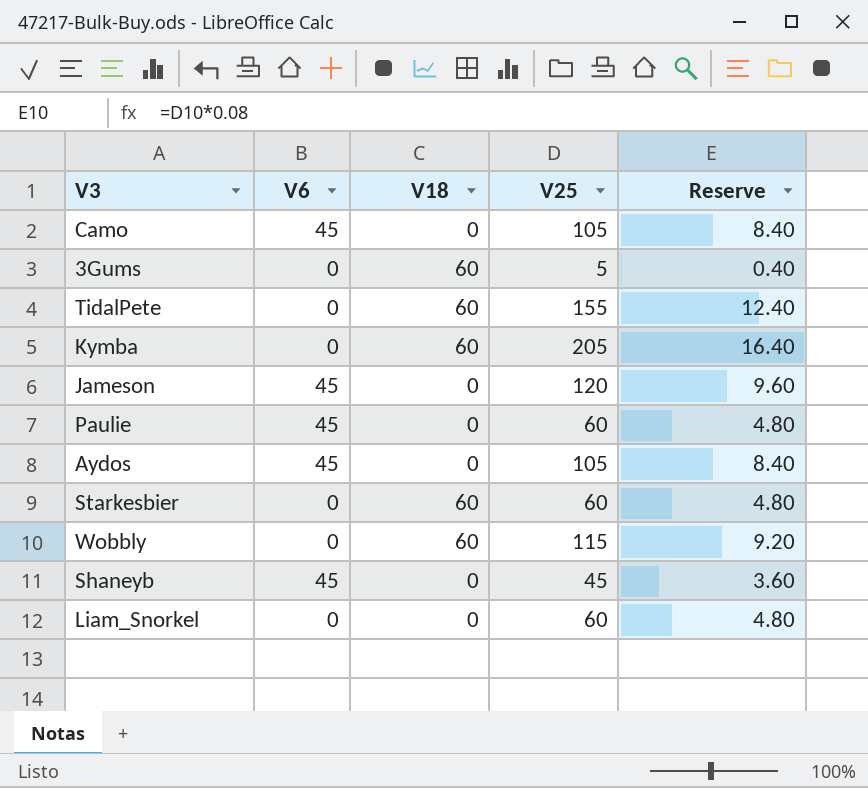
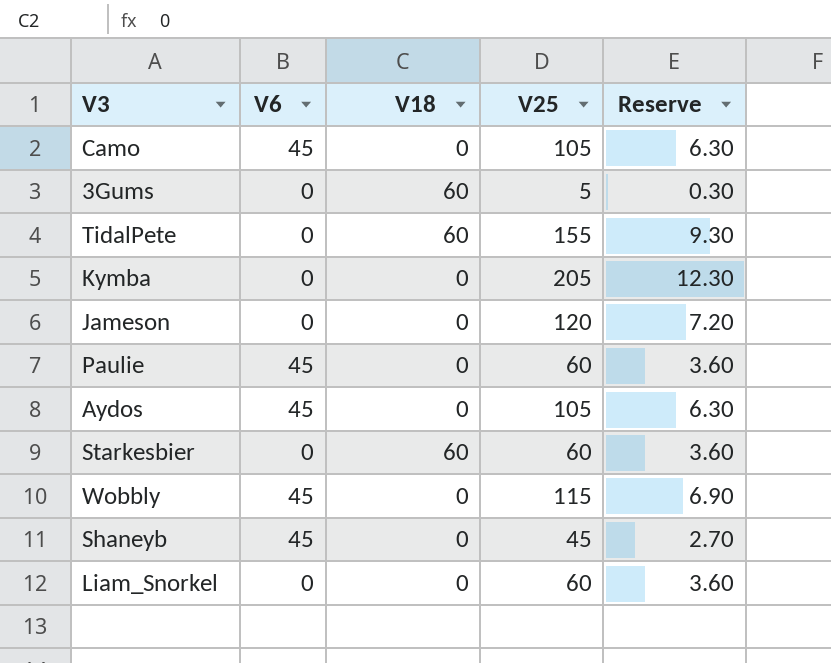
column Reserve | formula: [V25] * 0.08 -> [V25] * 0.06
Kymba | V18: 60 -> 0
Jameson | V6: 45 -> 0
Wobbly | V6: 0 -> 45
Wobbly | V18: 60 -> 0

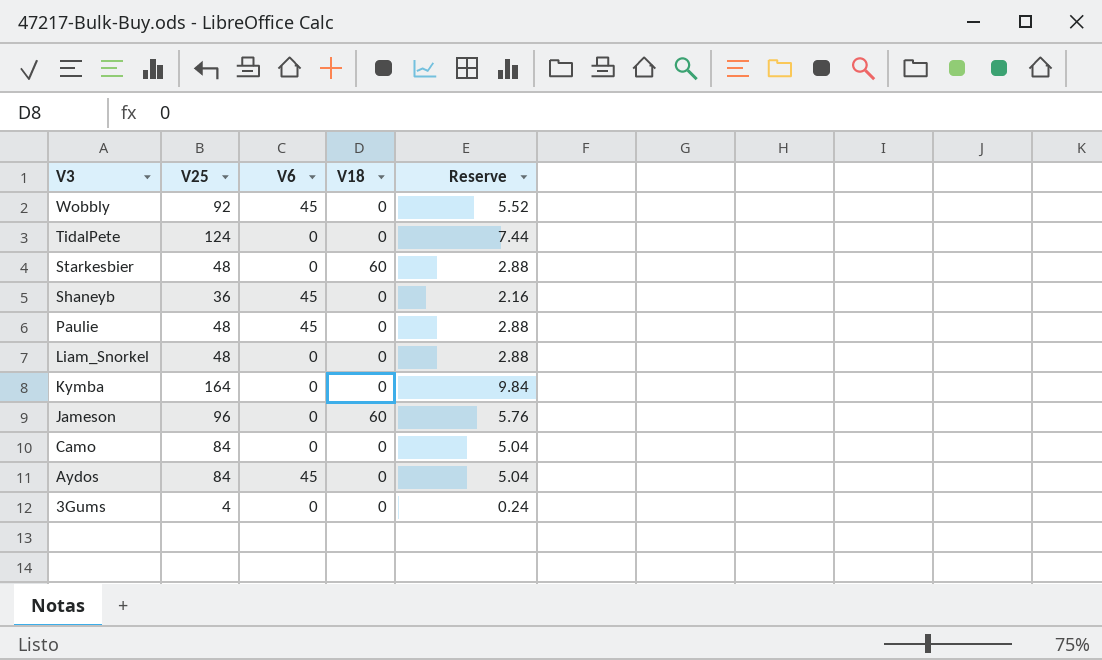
row order: none -> V3 descending
column V25 | position: 4 -> 2
Wobbly | V25: 115 -> 92
Wobbly | Reserve: 6.90 -> 5.52
TidalPete | V25: 155 -> 124
TidalPete | V18: 60 -> 0
TidalPete | Reserve: 9.30 -> 7.44
Starkesbier | V25: 60 -> 48
Starkesbier | Reserve: 3.60 -> 2.88
Shaneyb | V25: 45 -> 36
Shaneyb | Reserve: 2.70 -> 2.16
Paulie | V25: 60 -> 48
Paulie | Reserve: 3.60 -> 2.88
Liam_Snorkel | V25: 60 -> 48
Liam_Snorkel | Reserve: 3.60 -> 2.88
Kymba | V25: 205 -> 164
Kymba | Reserve: 12.30 -> 9.84
Jameson | V25: 120 -> 96
Jameson | V18: 0 -> 60
Jameson | Reserve: 7.20 -> 5.76
Camo | V25: 105 -> 84
Camo | V6: 45 -> 0
Camo | Reserve: 6.30 -> 5.04
Aydos | V25: 105 -> 84
Aydos | Reserve: 6.30 -> 5.04
3Gums | V25: 5 -> 4
3Gums | V18: 60 -> 0
3Gums | Reserve: 0.30 -> 0.24

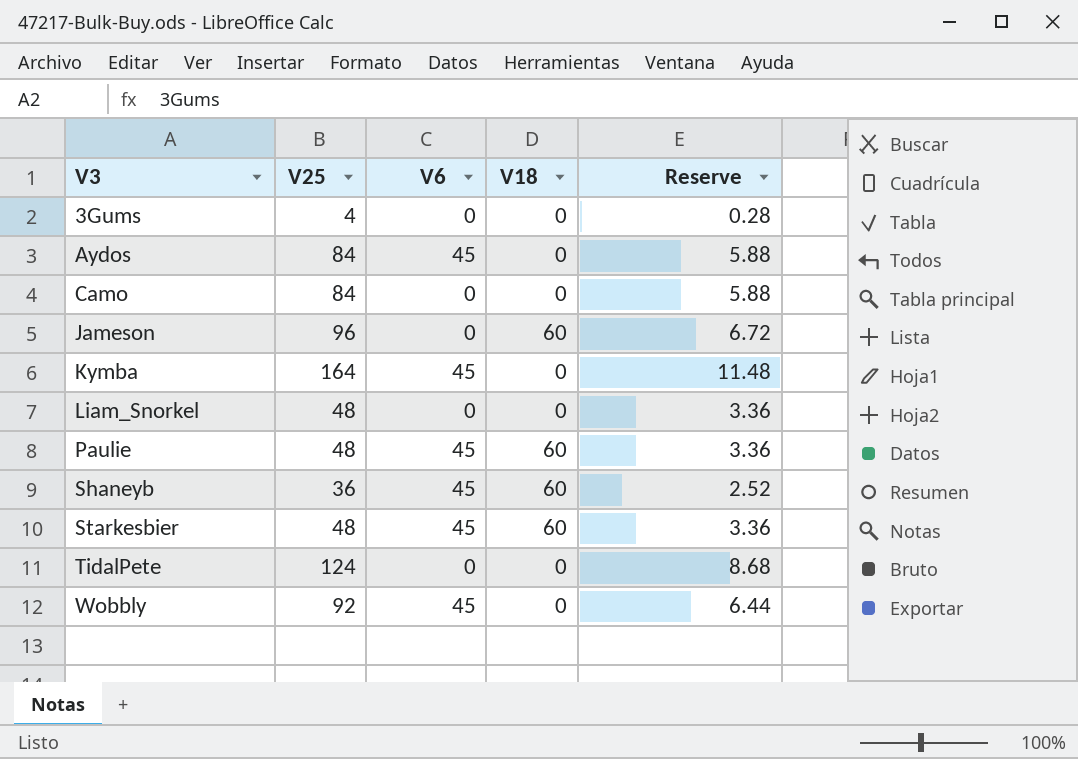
row order: V3 descending -> V3 ascending
column Reserve | formula: [V25] * 0.06 -> [V25] * 0.07
Kymba | V6: 0 -> 45
Paulie | V18: 0 -> 60
Shaneyb | V18: 0 -> 60
Starkesbier | V6: 0 -> 45

